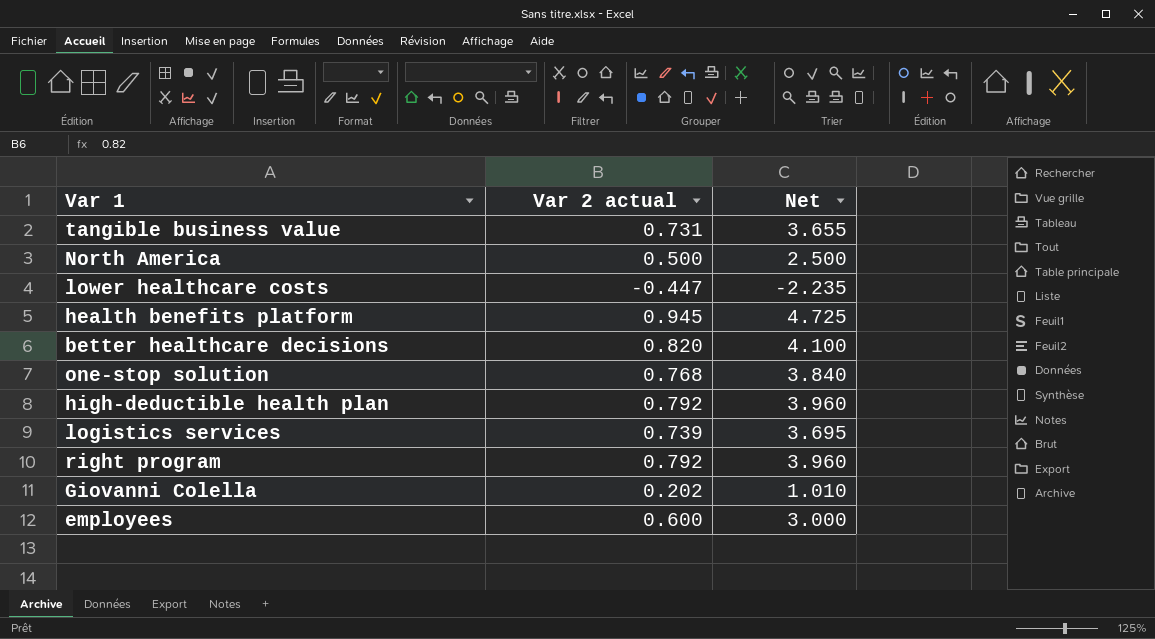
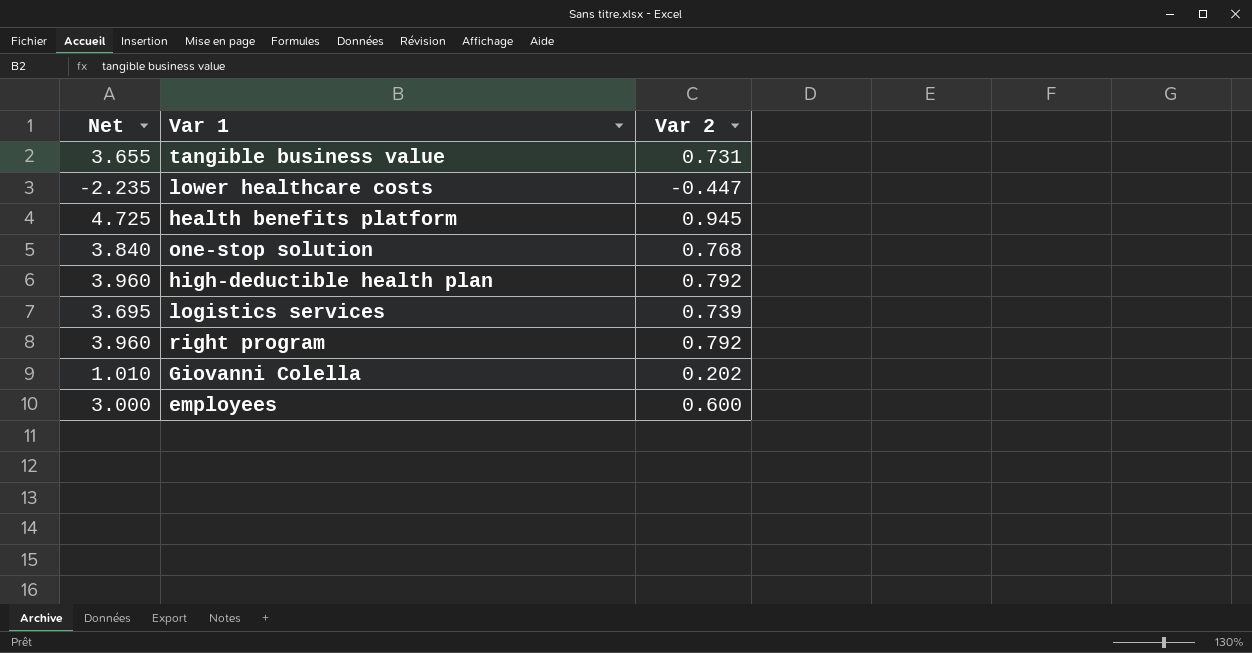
column Net | position: 3 -> 1
column name: Var 2 actual -> Var 2
row North America: 0.500 | 2.500 -> none
row better healthcare decisions: 0.820 | 4.100 -> none

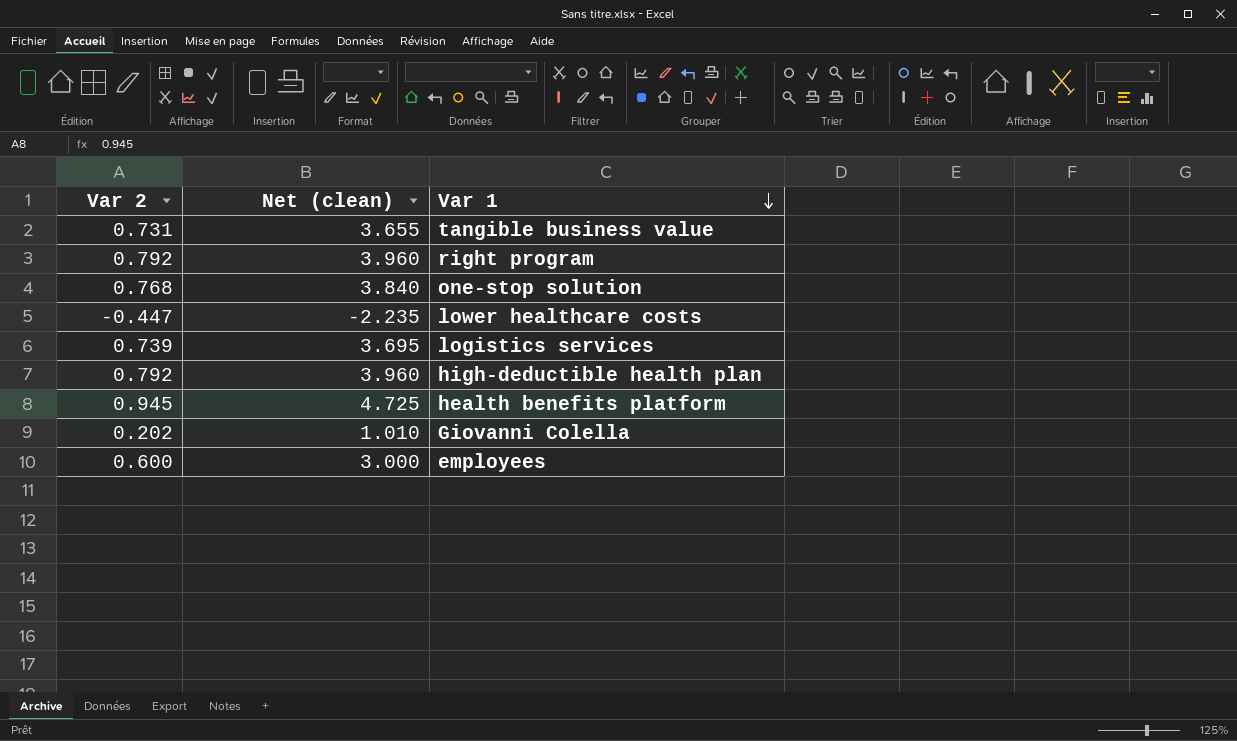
row order: none -> Var 1 descending
column Var 2 | position: 3 -> 1
column name: Net -> Net (clean)

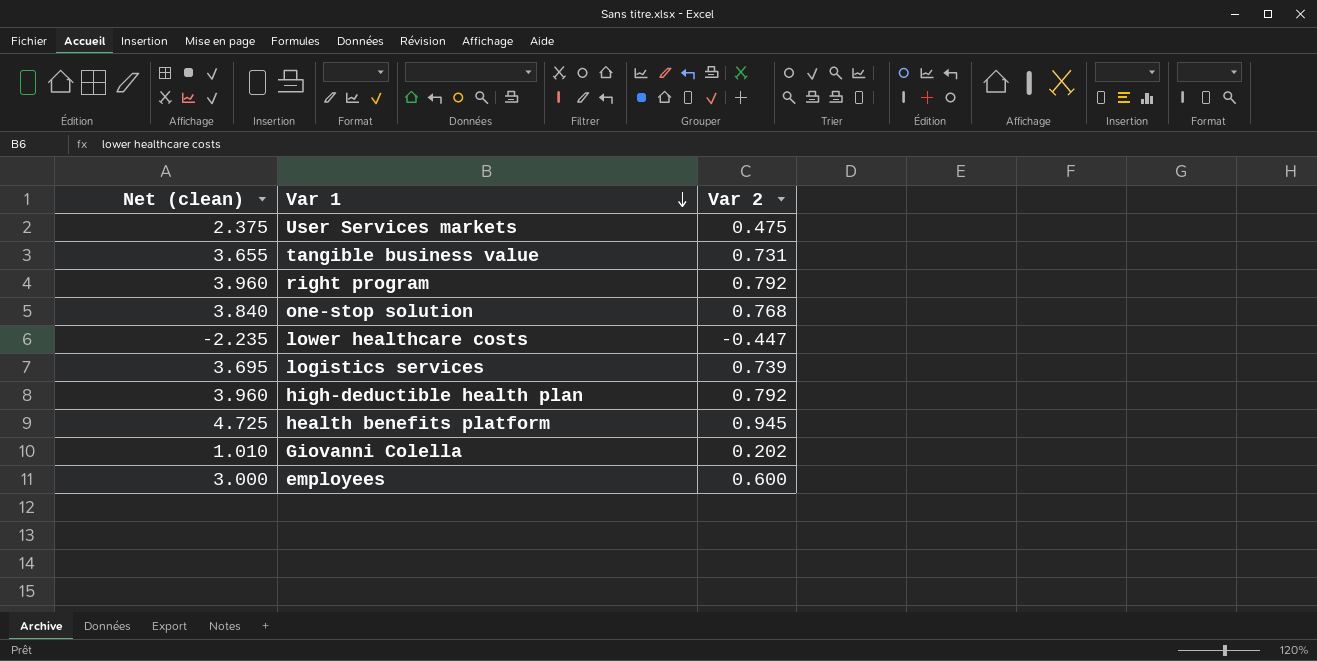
column Var 2 | position: 1 -> 3
row User Services markets: none -> 2.375 | 0.475

